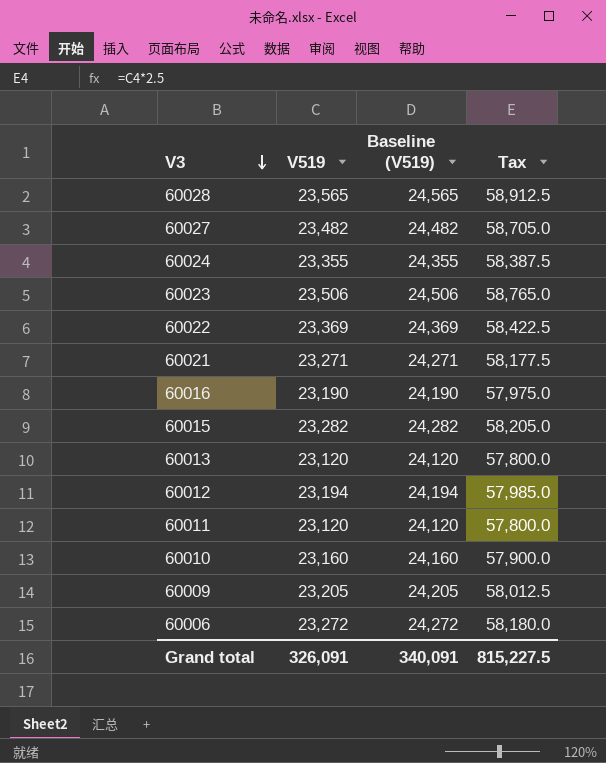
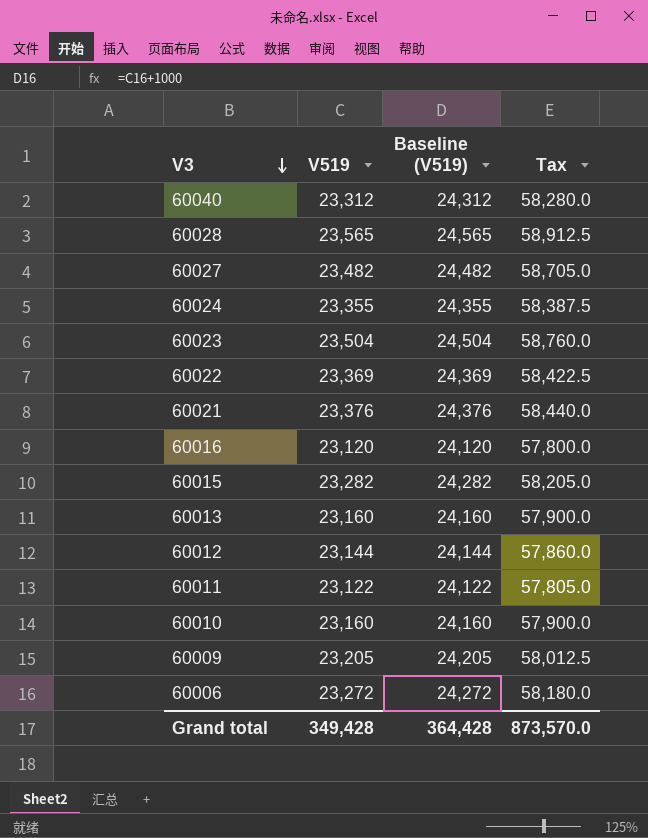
row 60040: none -> 23,312 | 24,312 | 58,280.0
60023 | V519: 23,506 -> 23,504
60023 | Baseline (V519): 24,506 -> 24,504
60023 | Tax: 58,765.0 -> 58,760.0
60021 | V519: 23,271 -> 23,376
60021 | Baseline (V519): 24,271 -> 24,376
60021 | Tax: 58,177.5 -> 58,440.0
60016 | V519: 23,190 -> 23,120
60016 | Baseline (V519): 24,190 -> 24,120
60016 | Tax: 57,975.0 -> 57,800.0
60013 | V519: 23,120 -> 23,160
60013 | Baseline (V519): 24,120 -> 24,160
60013 | Tax: 57,800.0 -> 57,900.0
60012 | V519: 23,194 -> 23,144
60012 | Baseline (V519): 24,194 -> 24,144
60012 | Tax: 57,985.0 -> 57,860.0
60011 | V519: 23,120 -> 23,122
60011 | Baseline (V519): 24,120 -> 24,122
60011 | Tax: 57,800.0 -> 57,805.0
Grand total | V519: 326,091 -> 349,428
Grand total | Baseline (V519): 340,091 -> 364,428
Grand total | Tax: 815,227.5 -> 873,570.0

